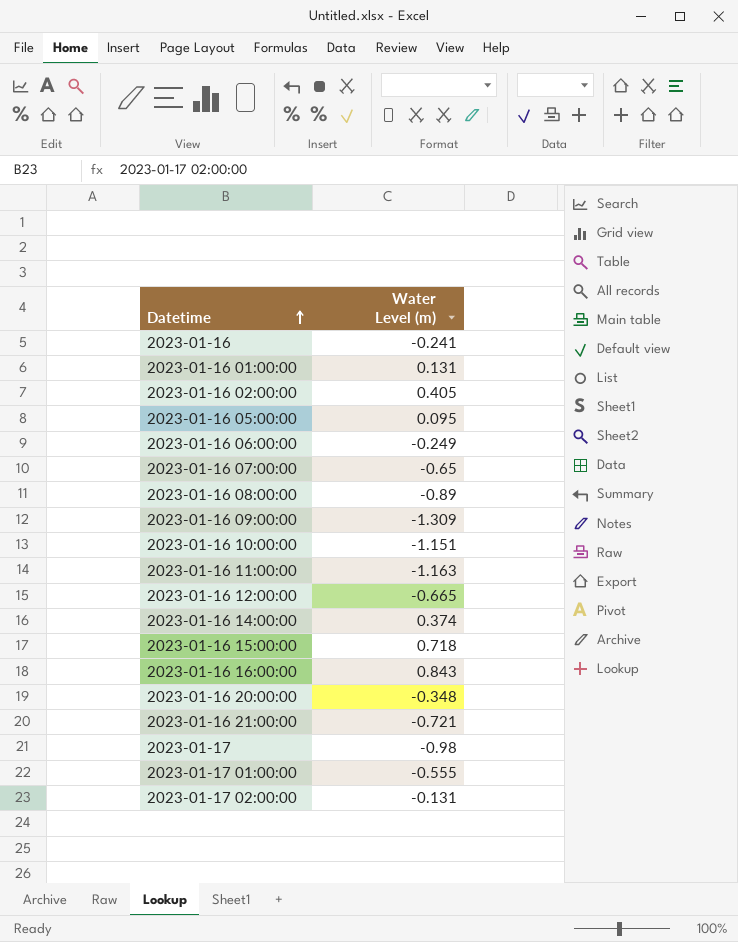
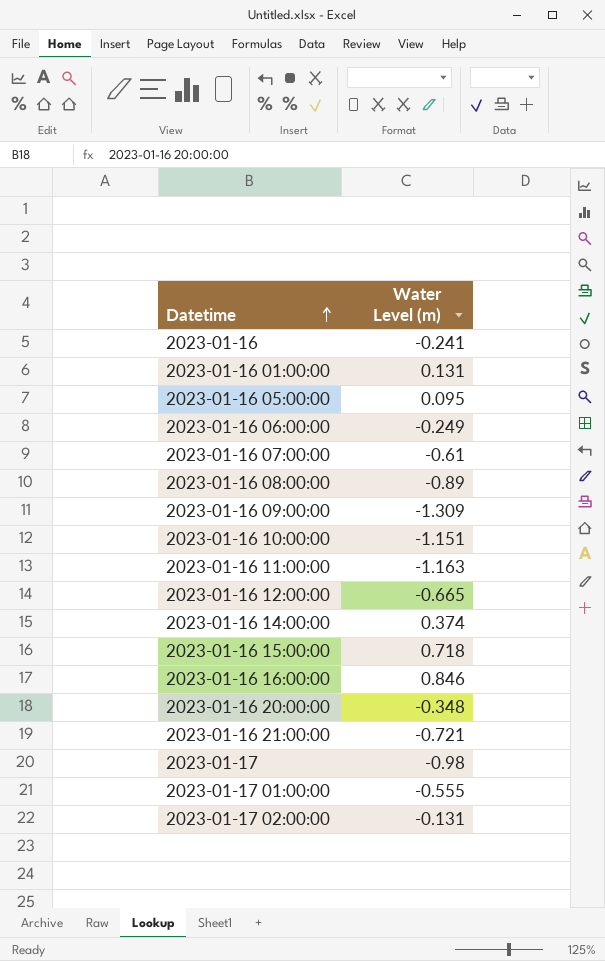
row 2023-01-16 02:00:00: 0.405 -> none
2023-01-16 07:00:00 | Water Level (m): -0.65 -> -0.61
2023-01-16 16:00:00 | Water Level (m): 0.843 -> 0.846

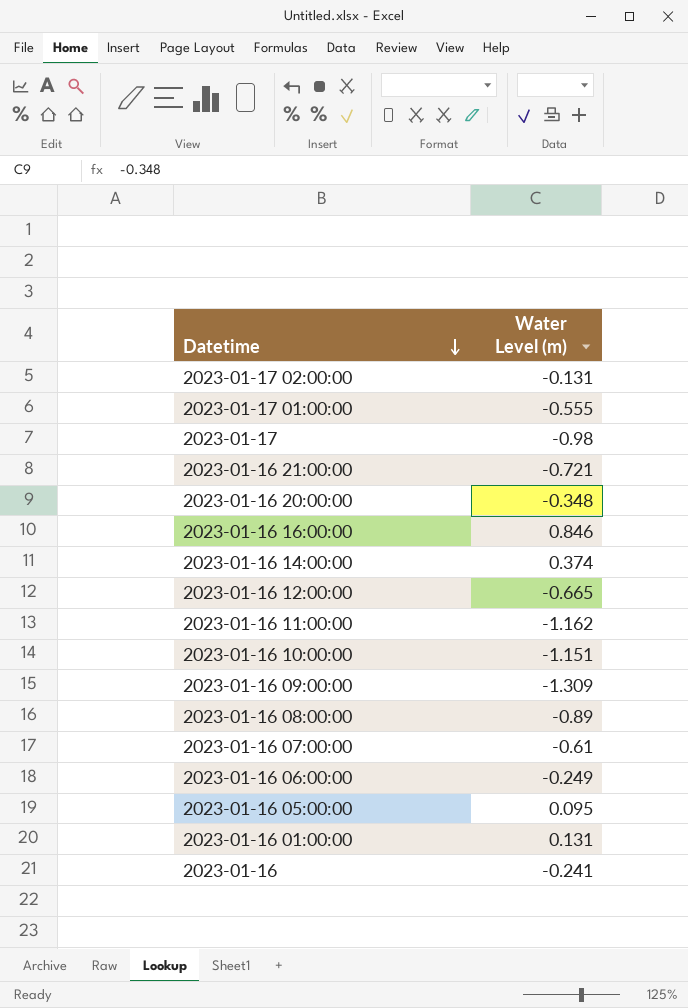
row order: Datetime ascending -> Datetime descending
row 2023-01-16 15:00:00: 0.718 -> none
2023-01-16 11:00:00 | Water Level (m): -1.163 -> -1.162

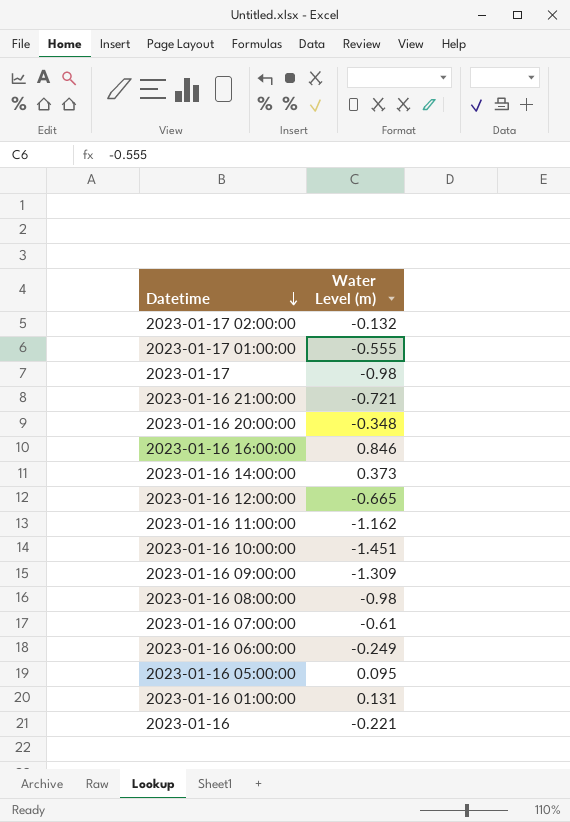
2023-01-17 02:00:00 | Water Level (m): -0.131 -> -0.132
2023-01-16 14:00:00 | Water Level (m): 0.374 -> 0.373
2023-01-16 10:00:00 | Water Level (m): -1.151 -> -1.451
2023-01-16 08:00:00 | Water Level (m): -0.89 -> -0.98
2023-01-16 | Water Level (m): -0.241 -> -0.221

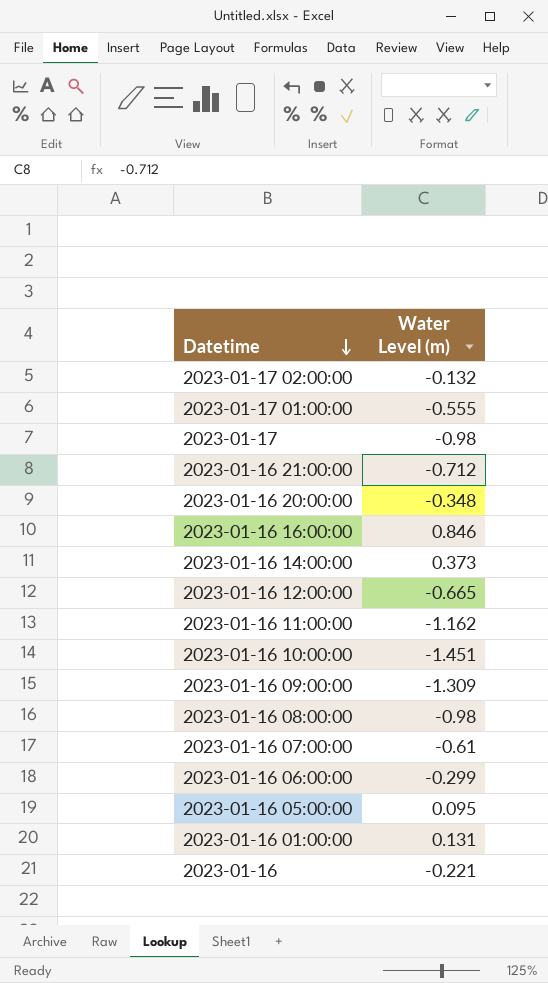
2023-01-16 21:00:00 | Water Level (m): -0.721 -> -0.712
2023-01-16 06:00:00 | Water Level (m): -0.249 -> -0.299

